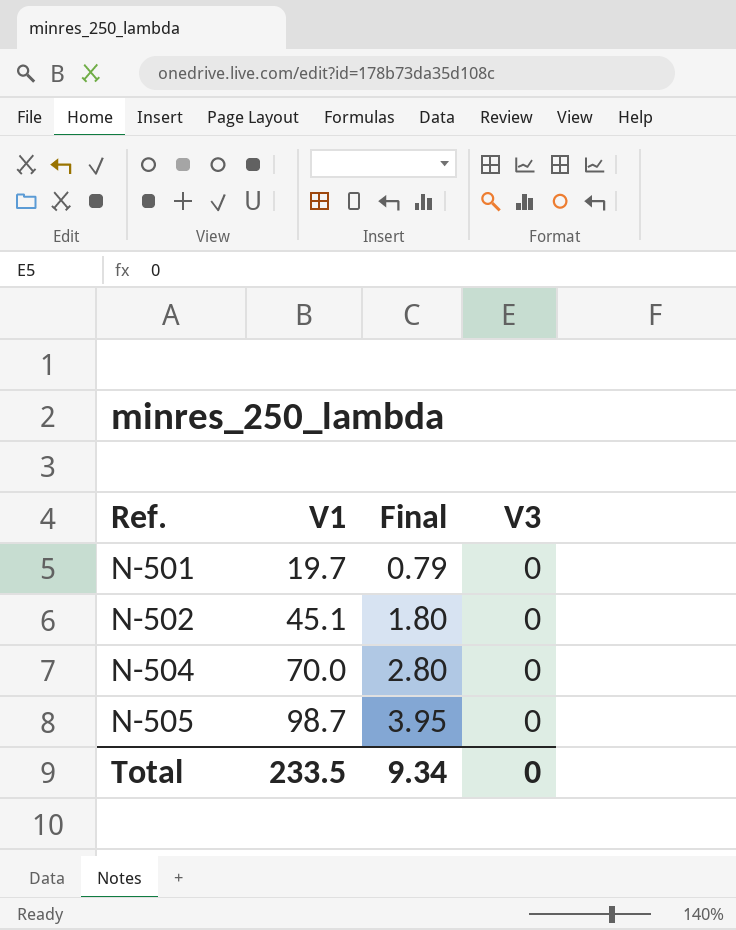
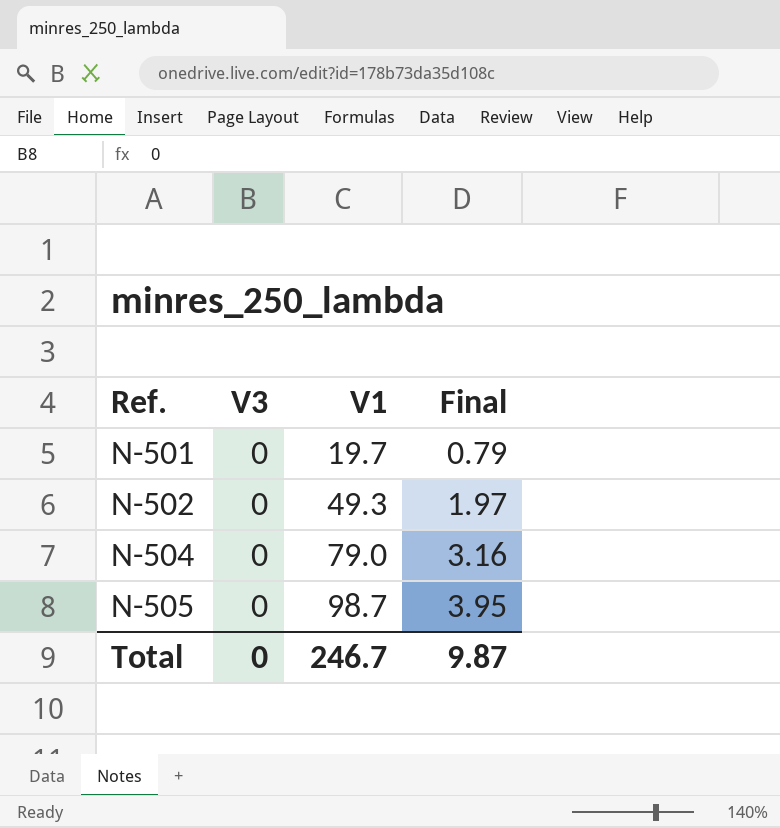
column V3 | position: 4 -> 2
N-502 | V1: 45.1 -> 49.3
N-502 | Final: 1.80 -> 1.97
N-504 | V1: 70.0 -> 79.0
N-504 | Final: 2.80 -> 3.16
Total | V1: 233.5 -> 246.7
Total | Final: 9.34 -> 9.87

